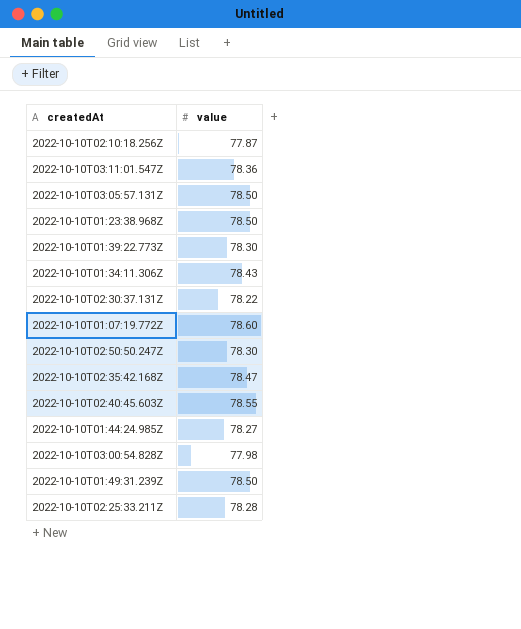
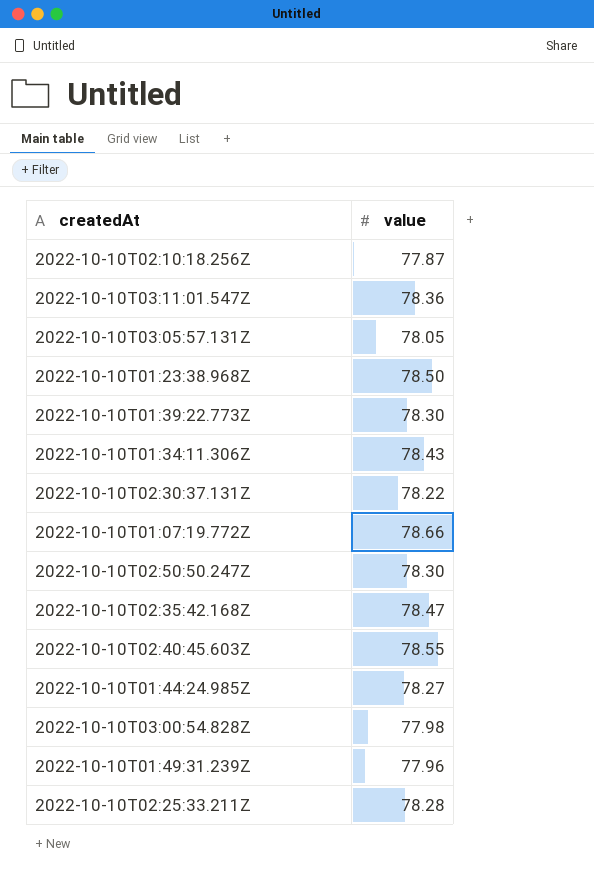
2022-10-10T03:05:57.131Z | value: 78.50 -> 78.05
2022-10-10T01:07:19.772Z | value: 78.60 -> 78.66
2022-10-10T01:49:31.239Z | value: 78.50 -> 77.96

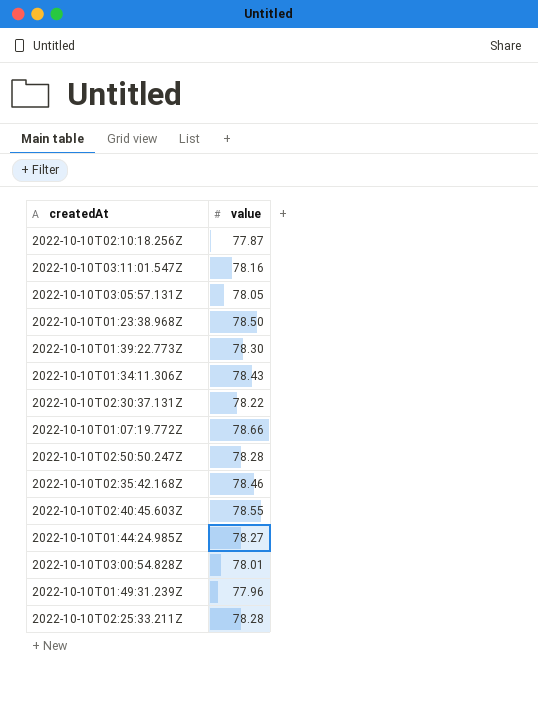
2022-10-10T03:11:01.547Z | value: 78.36 -> 78.16
2022-10-10T02:50:50.247Z | value: 78.30 -> 78.28
2022-10-10T02:35:42.168Z | value: 78.47 -> 78.46
2022-10-10T03:00:54.828Z | value: 77.98 -> 78.01

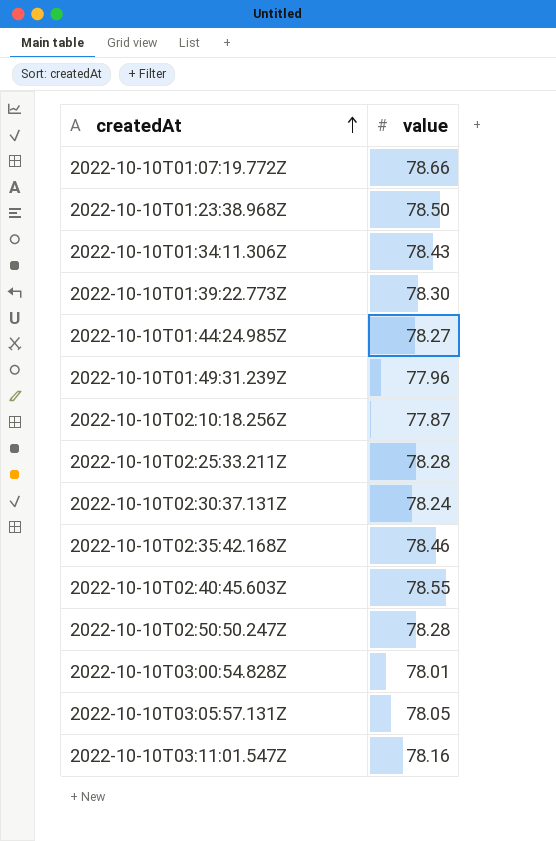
row order: none -> createdAt ascending
2022-10-10T02:30:37.131Z | value: 78.22 -> 78.24

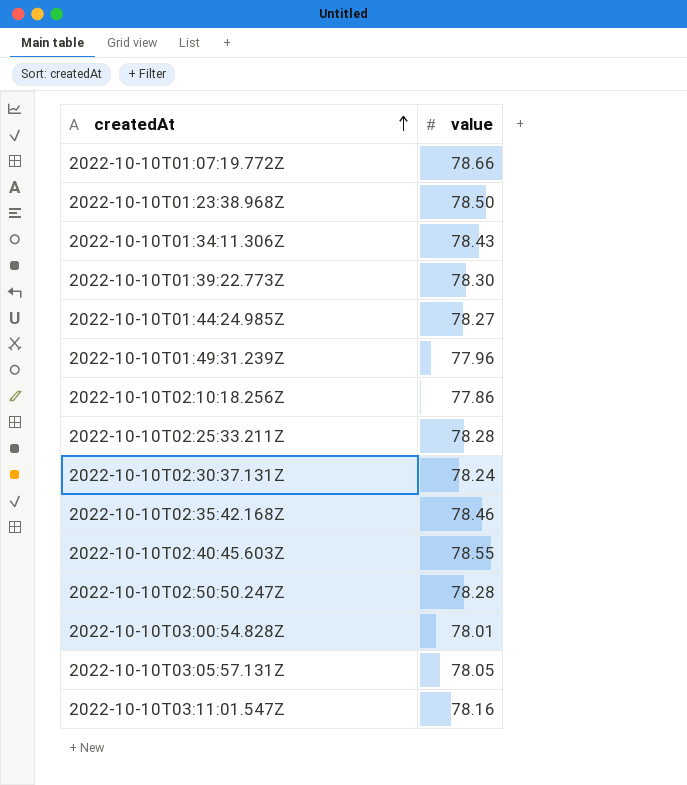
2022-10-10T02:10:18.256Z | value: 77.87 -> 77.86

